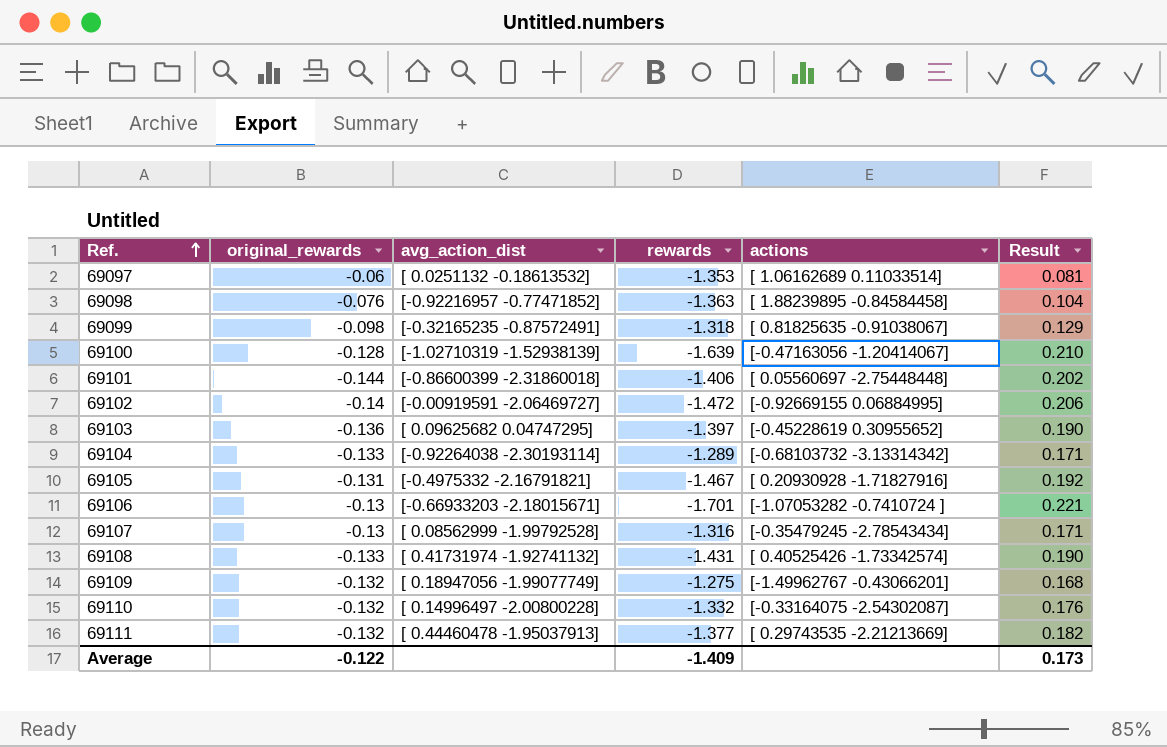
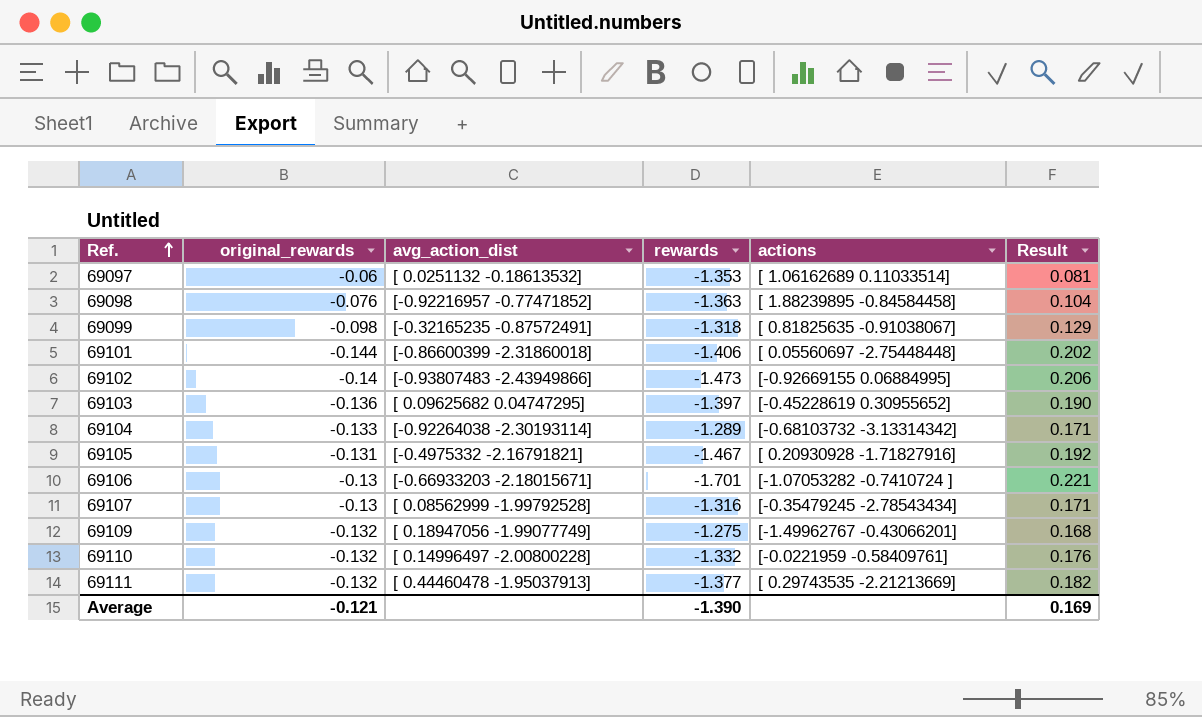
row 69100: -0.128 | [-1.02710319 -1.52938139] | -1.639 | [-0.47163056 -1.20414067] | 0.210 -> none
row 69108: -0.133 | [ 0.41731974 -1.92741132] | -1.431 | [ 0.40525426 -1.73342574] | 0.190 -> none
69102 | avg_action_dist: [-0.00919591 -2.06469727] -> [-0.93807483 -2.43949866]
69102 | rewards: -1.472 -> -1.473
69110 | actions: [-0.33164075 -2.54302087] -> [-0.0221959 -0.58409761]
Average | original_rewards: -0.122 -> -0.121
Average | rewards: -1.409 -> -1.390
Average | Result: 0.173 -> 0.169

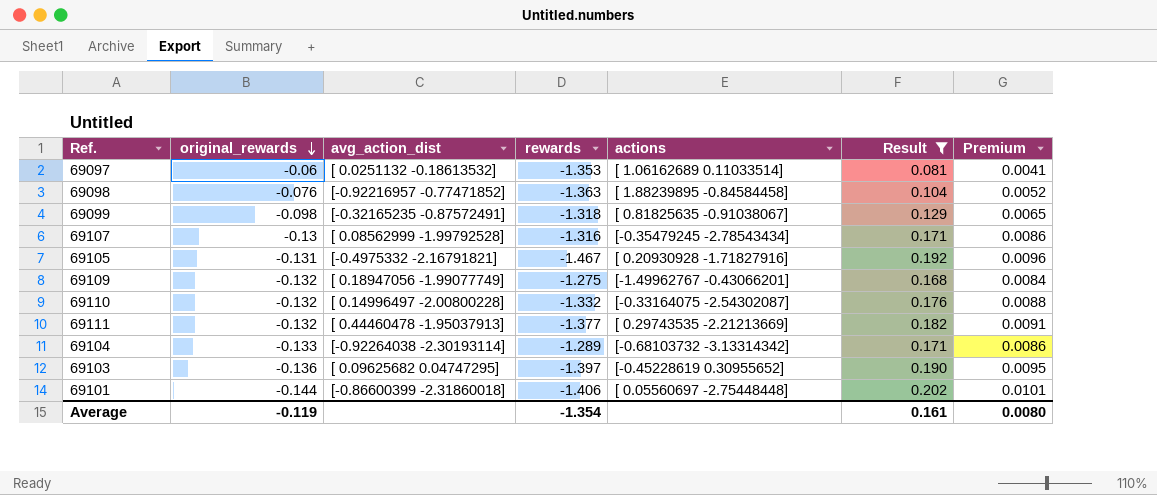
filter: none -> Result <= 0.202
row order: Ref. ascending -> original_rewards descending
column Premium | formula: none -> [Result] * 0.05
69110 | actions: [-0.0221959 -0.58409761] -> [-0.33164075 -2.54302087]
Average | original_rewards: -0.121 -> -0.119
Average | rewards: -1.390 -> -1.354
Average | Result: 0.169 -> 0.161

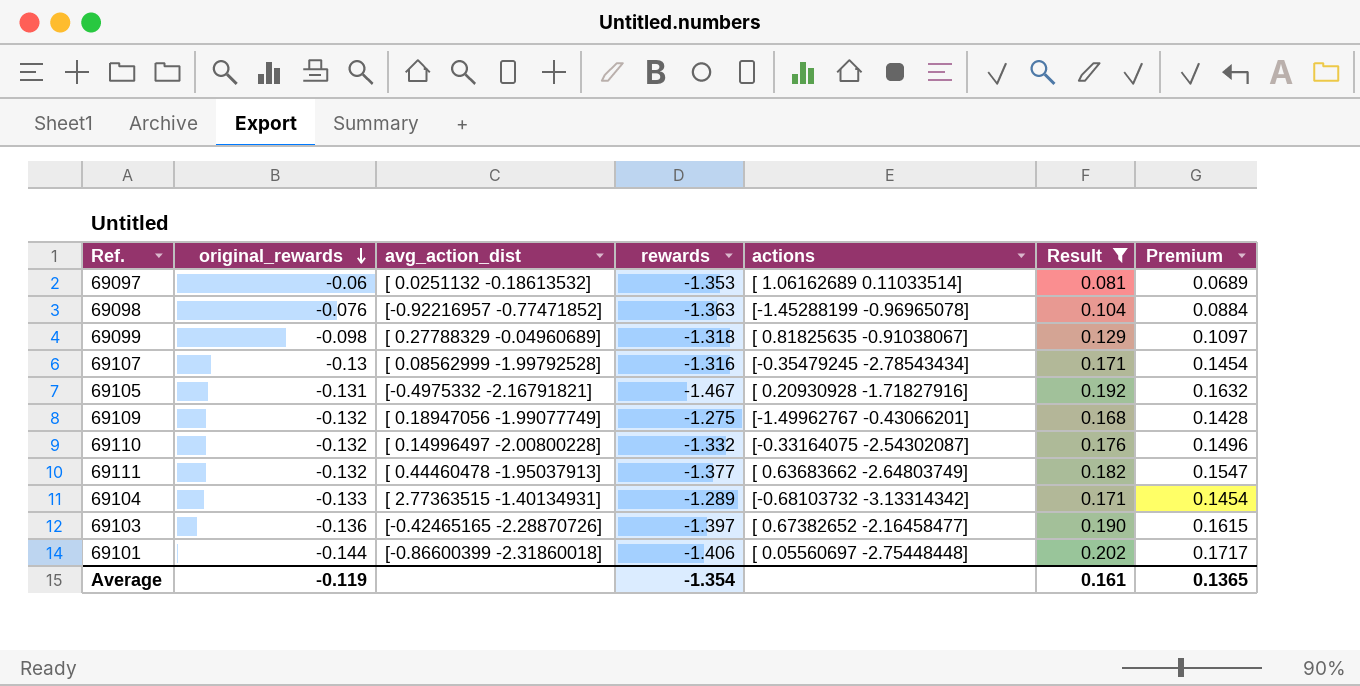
column Premium | formula: [Result] * 0.05 -> [Result] * 0.85
69098 | actions: [ 1.88239895 -0.84584458] -> [-1.45288199 -0.96965078]
69099 | avg_action_dist: [-0.32165235 -0.87572491] -> [ 0.27788329 -0.04960689]
69111 | actions: [ 0.29743535 -2.21213669] -> [ 0.63683662 -2.64803749]
69104 | avg_action_dist: [-0.92264038 -2.30193114] -> [ 2.77363515 -1.40134931]
69103 | avg_action_dist: [ 0.09625682 0.04747295] -> [-0.42465165 -2.28870726]
69103 | actions: [-0.45228619 0.30955652] -> [ 0.67382652 -2.16458477]
Average | Premium: 0.0080 -> 0.1365

